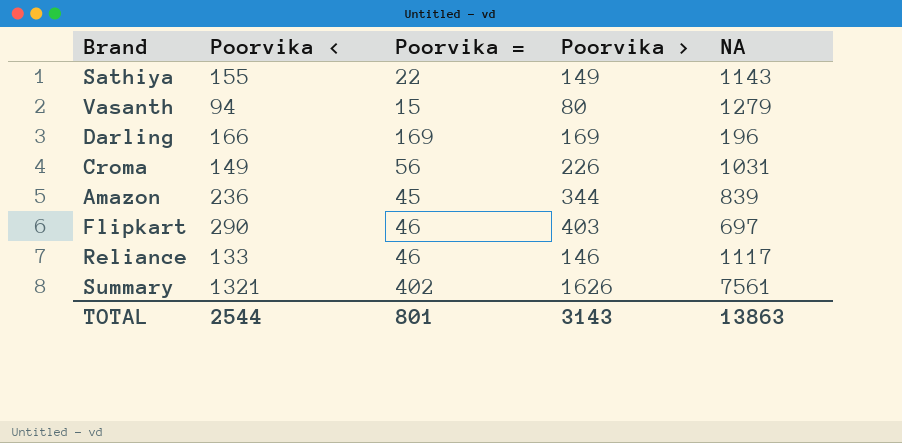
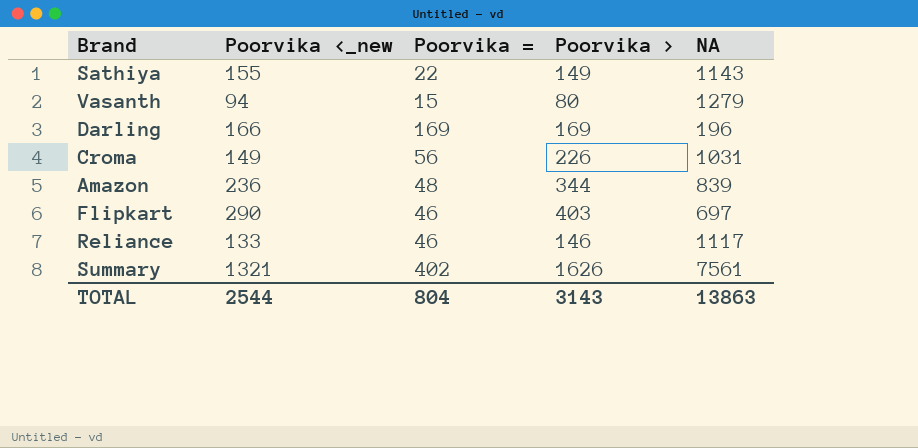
column name: Poorvika < -> Poorvika <_new
Amazon | Poorvika =: 45 -> 48
TOTAL | Poorvika =: 801 -> 804

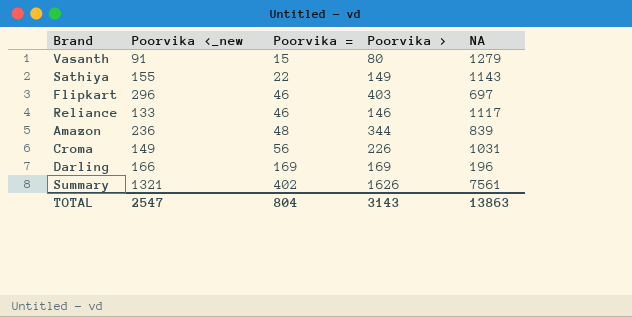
row order: none -> Poorvika = ascending
Vasanth | Poorvika <_new: 94 -> 91
Flipkart | Poorvika <_new: 290 -> 296
TOTAL | Poorvika <_new: 2544 -> 2547

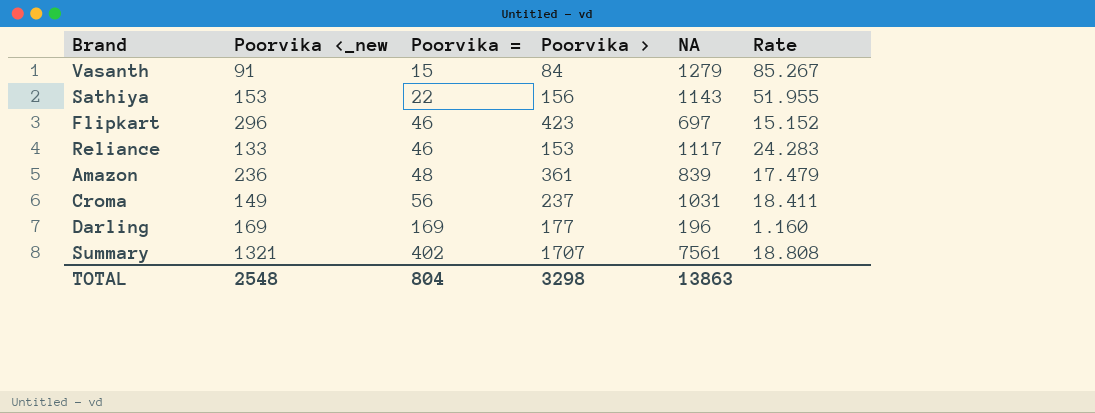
column Rate | formula: none -> [NA] / [Poorvika =]
Vasanth | Poorvika >: 80 -> 84
Sathiya | Poorvika <_new: 155 -> 153
Sathiya | Poorvika >: 149 -> 156
Flipkart | Poorvika >: 403 -> 423
Reliance | Poorvika >: 146 -> 153
Amazon | Poorvika >: 344 -> 361
Croma | Poorvika >: 226 -> 237
Darling | Poorvika <_new: 166 -> 169
Darling | Poorvika >: 169 -> 177
Summary | Poorvika >: 1626 -> 1707
TOTAL | Poorvika <_new: 2547 -> 2548
TOTAL | Poorvika >: 3143 -> 3298

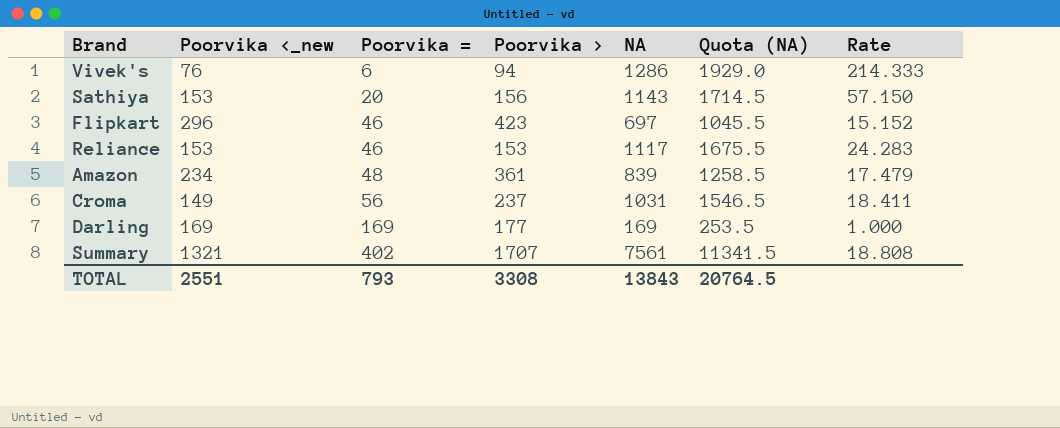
column Quota (NA) | formula: none -> [NA] * 1.5
row Vasanth: 91 | 15 | 84 | 1279 | 85.267 -> none
row Vivek's: none -> 76 | 6 | 94 | 1286 | 1929.0 | 214.333
Sathiya | Poorvika =: 22 -> 20
Sathiya | Rate: 51.955 -> 57.150
Reliance | Poorvika <_new: 133 -> 153
Amazon | Poorvika <_new: 236 -> 234
Darling | NA: 196 -> 169
Darling | Rate: 1.160 -> 1.000
TOTAL | Poorvika <_new: 2548 -> 2551
TOTAL | Poorvika =: 804 -> 793
TOTAL | Poorvika >: 3298 -> 3308
TOTAL | NA: 13863 -> 13843

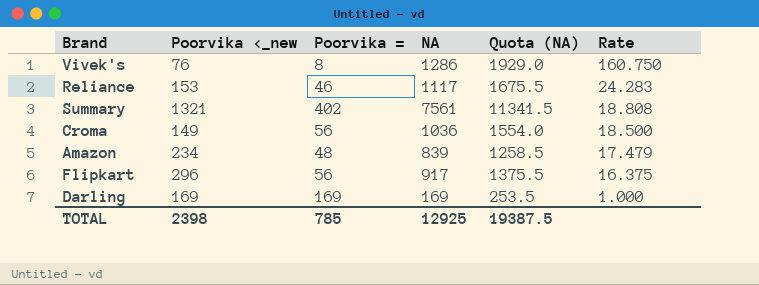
row order: Poorvika = ascending -> Rate descending
column Poorvika > | position: 4 -> none
row Sathiya: 153 | 20 | 156 | 1143 | 1714.5 | 57.150 -> none
Vivek's | Poorvika =: 6 -> 8
Vivek's | Rate: 214.333 -> 160.750
Croma | NA: 1031 -> 1036
Croma | Quota (NA): 1546.5 -> 1554.0
Croma | Rate: 18.411 -> 18.500
Flipkart | Poorvika =: 46 -> 56
Flipkart | NA: 697 -> 917
Flipkart | Quota (NA): 1045.5 -> 1375.5
Flipkart | Rate: 15.152 -> 16.375
TOTAL | Poorvika <_new: 2551 -> 2398
TOTAL | Poorvika =: 793 -> 785
TOTAL | NA: 13843 -> 12925
TOTAL | Quota (NA): 20764.5 -> 19387.5

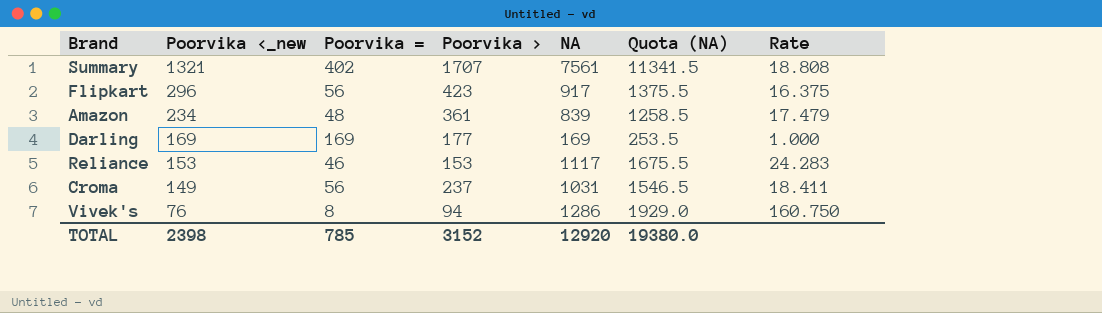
row order: Rate descending -> Poorvika <_new descending
column Poorvika > | position: none -> 4
Croma | NA: 1036 -> 1031
Croma | Quota (NA): 1554.0 -> 1546.5
Croma | Rate: 18.500 -> 18.411
TOTAL | NA: 12925 -> 12920
TOTAL | Quota (NA): 19387.5 -> 19380.0

